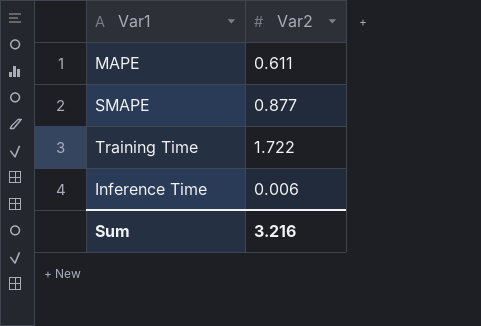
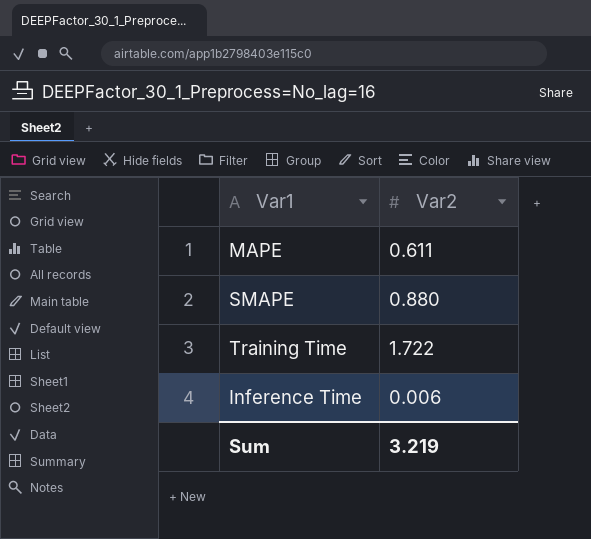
SMAPE | Var2: 0.877 -> 0.880
Sum | Var2: 3.216 -> 3.219

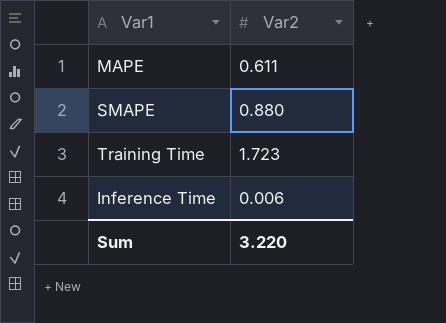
Training Time | Var2: 1.722 -> 1.723
Sum | Var2: 3.219 -> 3.220

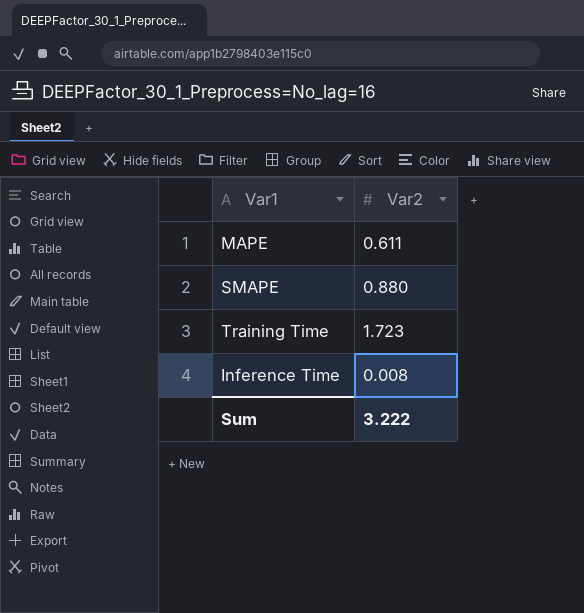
Inference Time | Var2: 0.006 -> 0.008
Sum | Var2: 3.220 -> 3.222

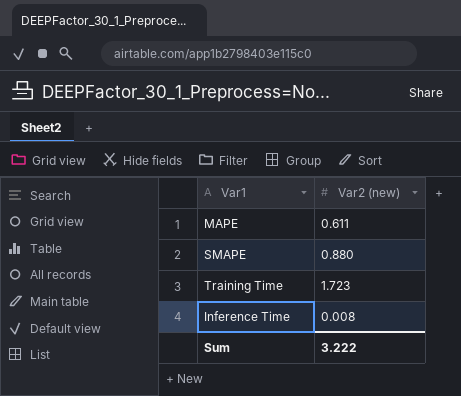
column name: Var2 -> Var2 (new)

